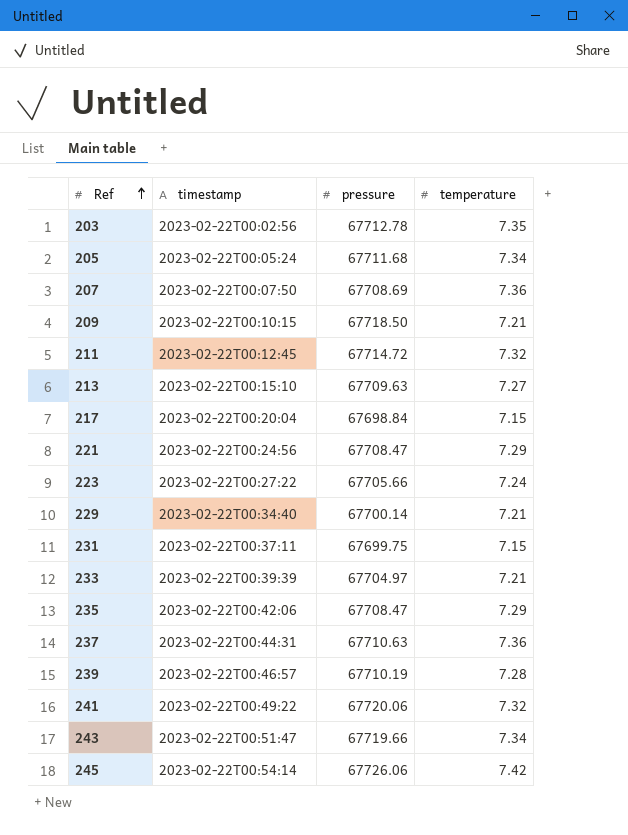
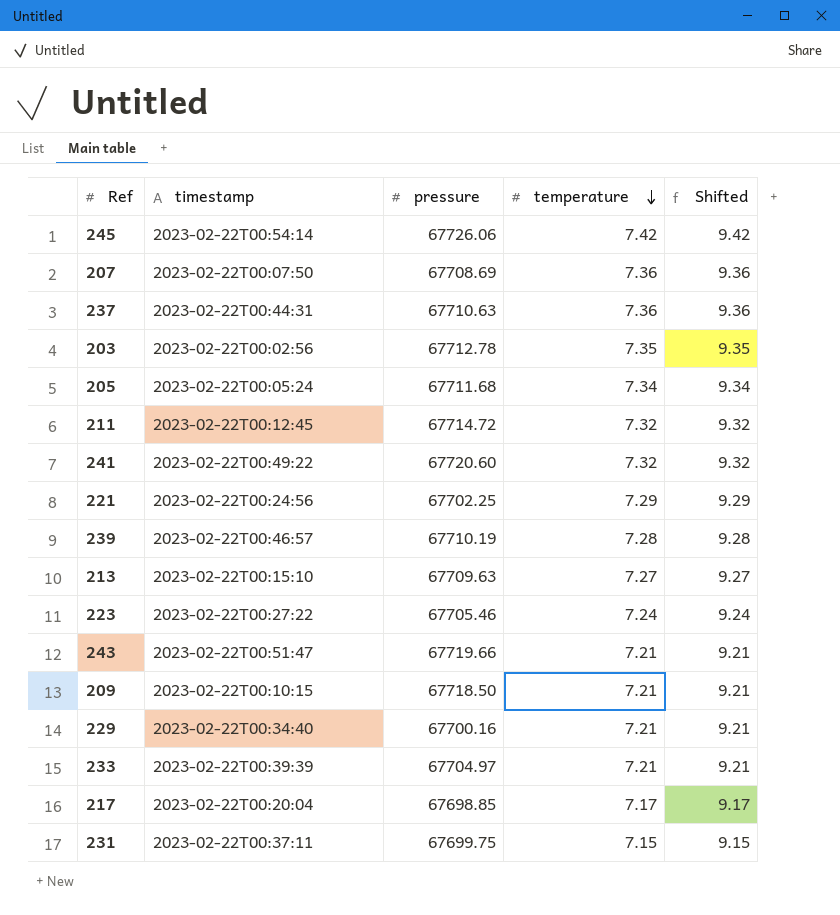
row order: Ref ascending -> temperature descending
column Shifted | formula: none -> [temperature] + 2
row 235: 2023-02-22T00:42:06 | 67708.47 | 7.29 -> none
241 | pressure: 67720.06 -> 67720.60
221 | pressure: 67708.47 -> 67702.25
223 | pressure: 67705.66 -> 67705.46
243 | temperature: 7.34 -> 7.21
229 | pressure: 67700.14 -> 67700.16
217 | pressure: 67698.84 -> 67698.85
217 | temperature: 7.15 -> 7.17

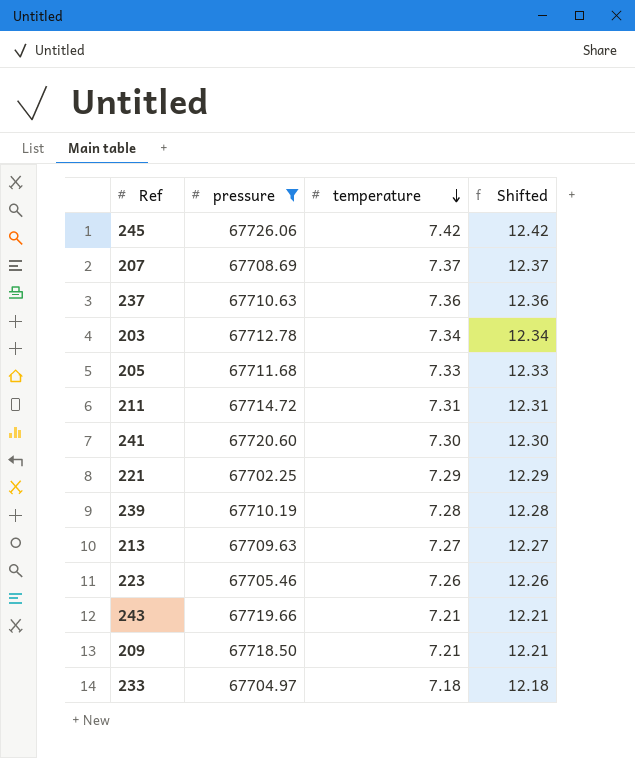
filter: none -> pressure >= 67702.25
column timestamp | position: 2 -> none
column Shifted | formula: [temperature] + 2 -> [temperature] + 5
207 | temperature: 7.36 -> 7.37
203 | temperature: 7.35 -> 7.34
205 | temperature: 7.34 -> 7.33
211 | temperature: 7.32 -> 7.31
241 | temperature: 7.32 -> 7.30
223 | temperature: 7.24 -> 7.26
233 | temperature: 7.21 -> 7.18

